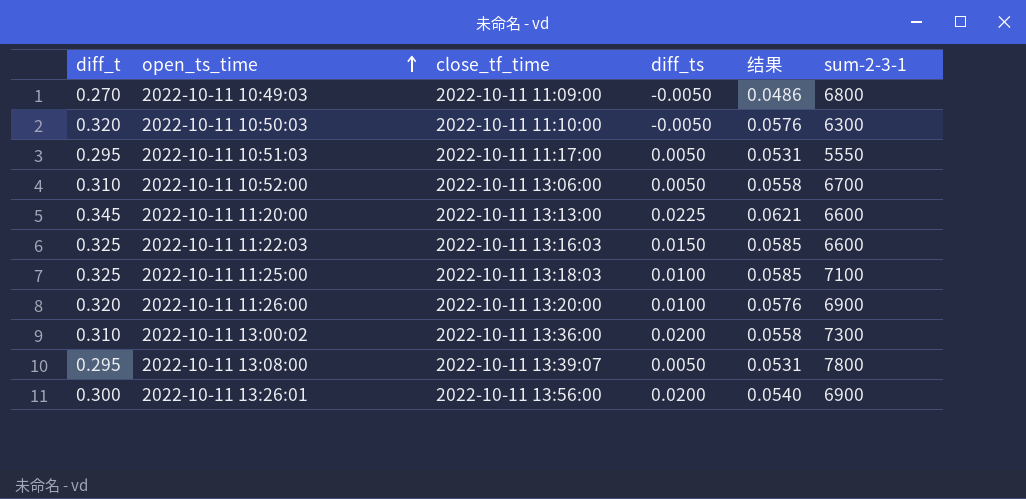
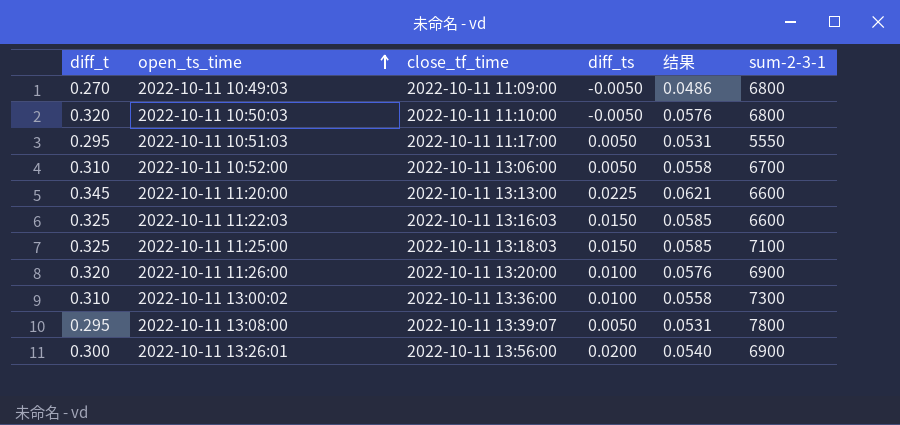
2022-10-11 10:50:03 | sum-2-3-1: 6300 -> 6800
2022-10-11 11:25:00 | diff_ts: 0.0100 -> 0.0150
2022-10-11 13:00:02 | diff_ts: 0.0200 -> 0.0100

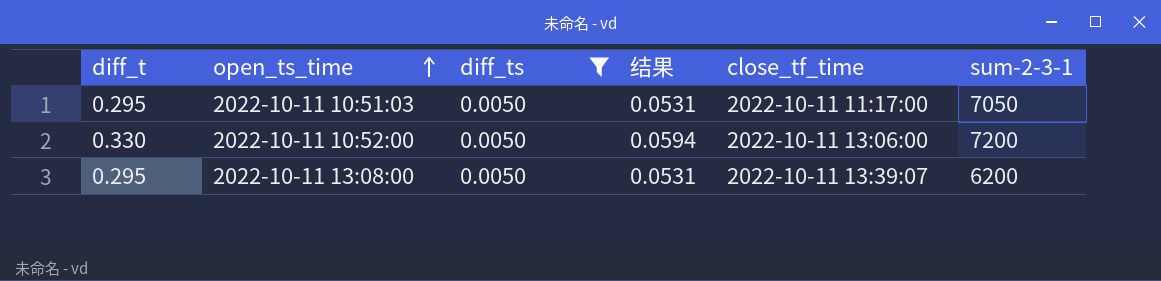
filter: none -> diff_ts = 0.0050
column close_tf_time | position: 3 -> 5
2022-10-11 10:51:03 | sum-2-3-1: 5550 -> 7050
2022-10-11 10:52:00 | diff_t: 0.310 -> 0.330
2022-10-11 10:52:00 | 结果: 0.0558 -> 0.0594
2022-10-11 10:52:00 | sum-2-3-1: 6700 -> 7200
2022-10-11 13:08:00 | sum-2-3-1: 7800 -> 6200

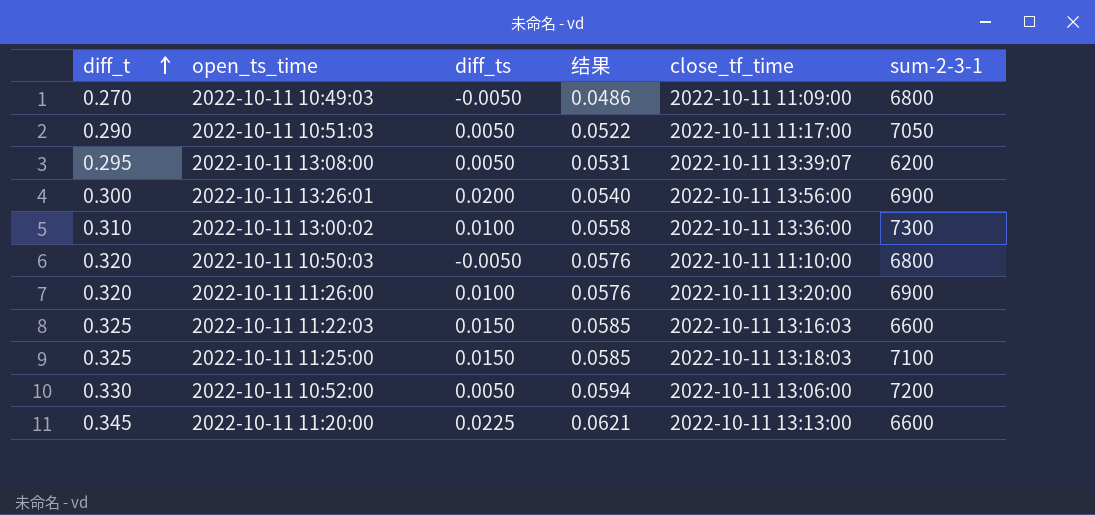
filter: diff_ts = 0.0050 -> none
row order: open_ts_time ascending -> diff_t ascending
2022-10-11 10:51:03 | diff_t: 0.295 -> 0.290
2022-10-11 10:51:03 | 结果: 0.0531 -> 0.0522

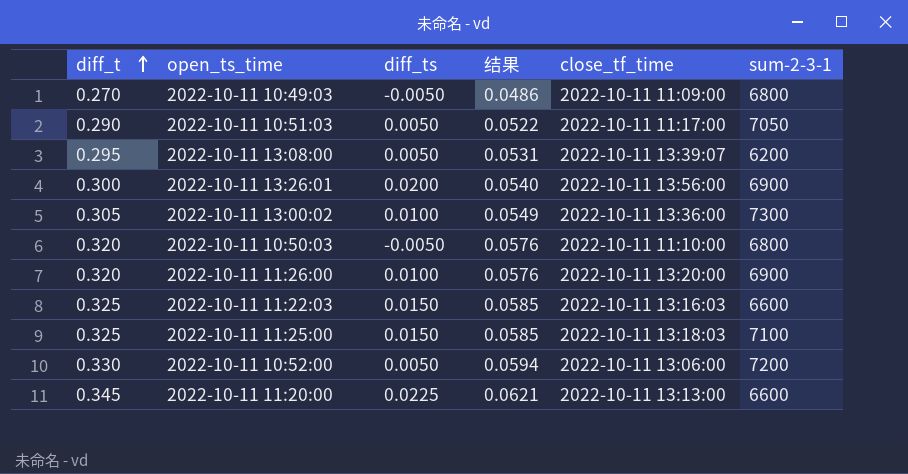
2022-10-11 13:00:02 | diff_t: 0.310 -> 0.305
2022-10-11 13:00:02 | 结果: 0.0558 -> 0.0549

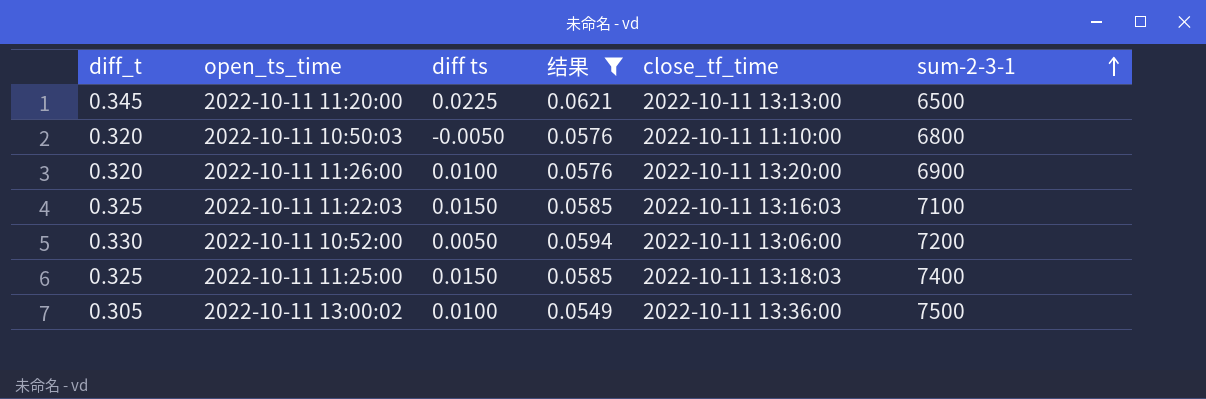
filter: none -> 结果 >= 0.0549
row order: diff_t ascending -> sum-2-3-1 ascending
column name: diff_ts -> diff ts
2022-10-11 11:20:00 | sum-2-3-1: 6600 -> 6500
2022-10-11 11:22:03 | sum-2-3-1: 6600 -> 7100
2022-10-11 11:25:00 | sum-2-3-1: 7100 -> 7400
2022-10-11 13:00:02 | sum-2-3-1: 7300 -> 7500

